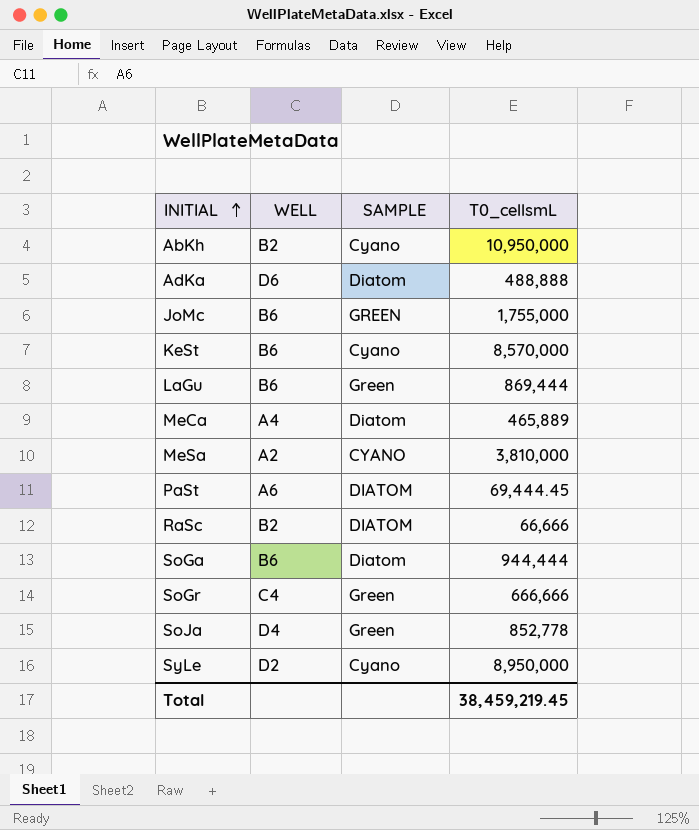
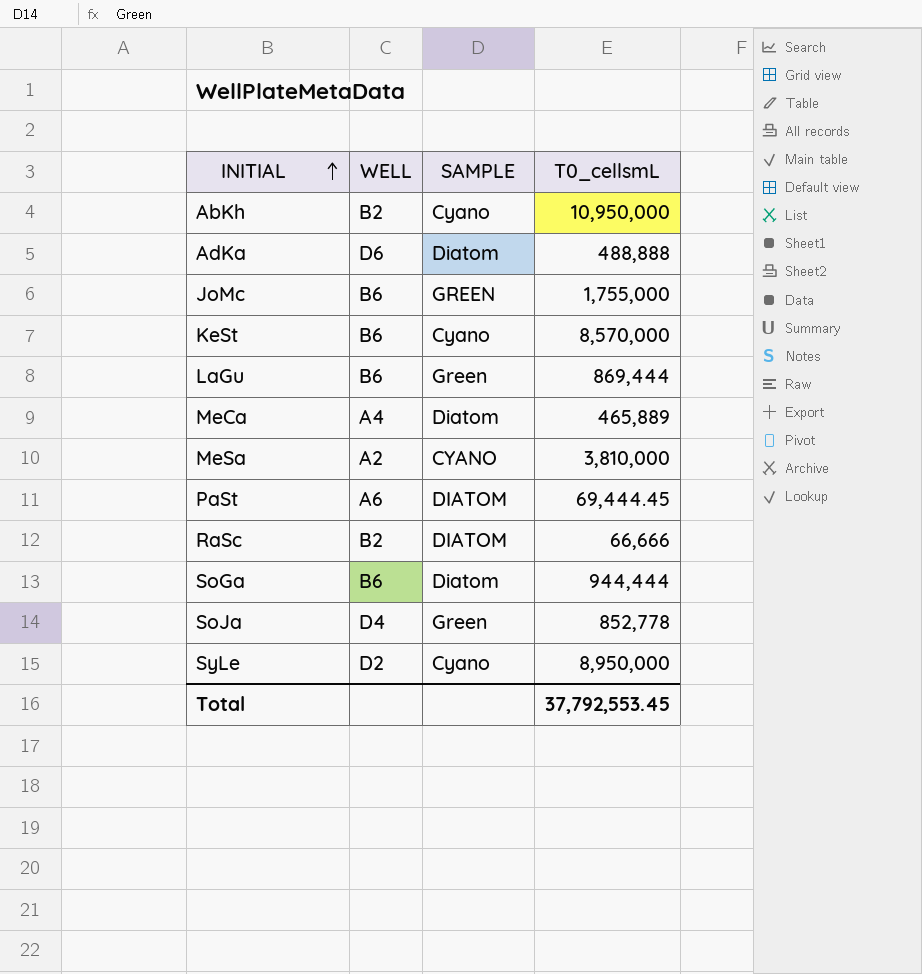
row SoGr: C4 | Green | 666,666 -> none
Total | T0_cellsmL: 38,459,219.45 -> 37,792,553.45

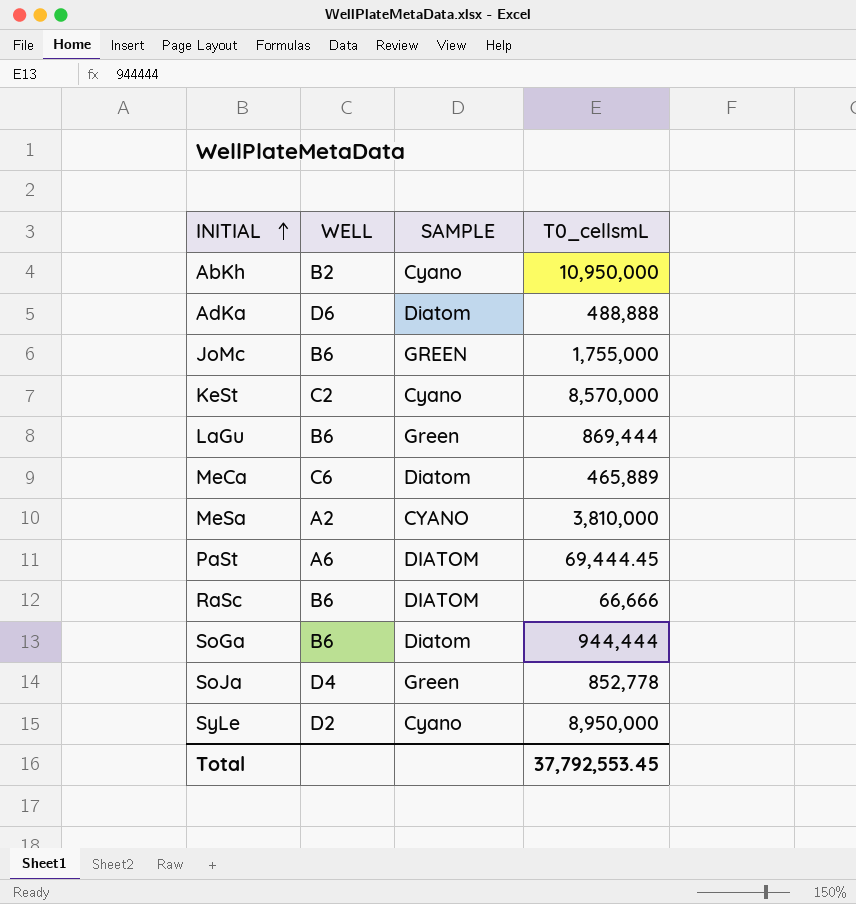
KeSt | WELL: B6 -> C2
MeCa | WELL: A4 -> C6
RaSc | WELL: B2 -> B6

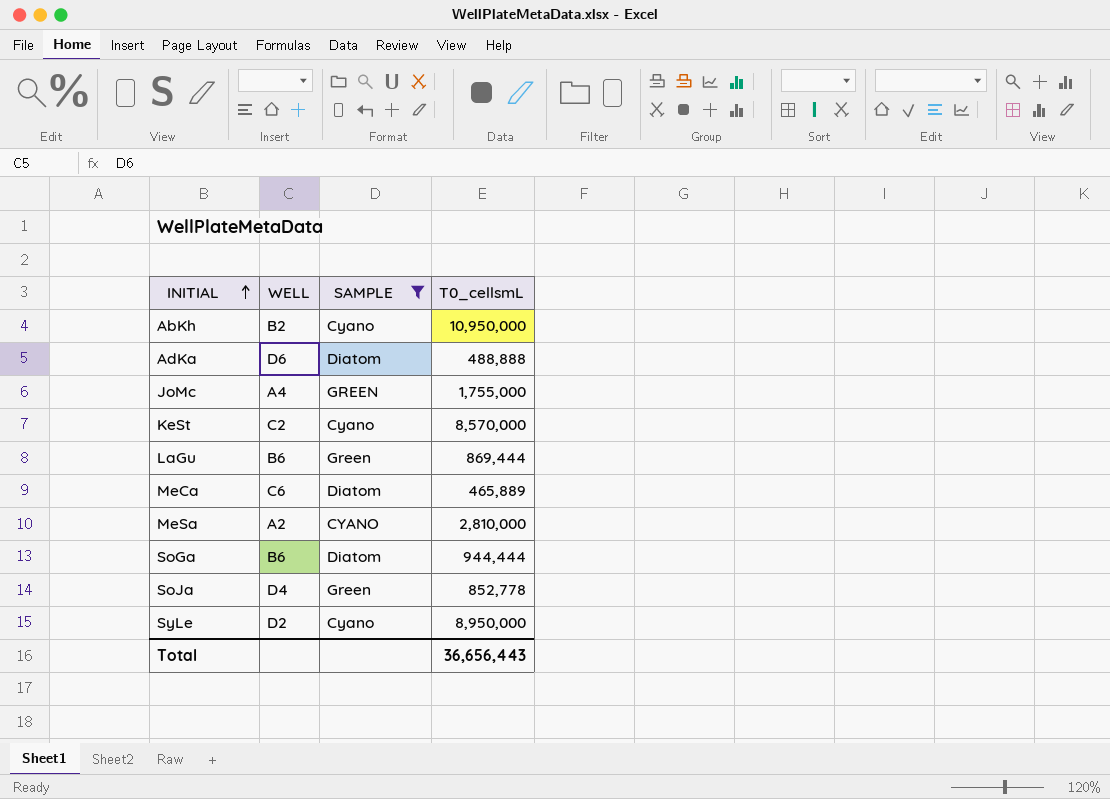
filter: none -> SAMPLE != DIATOM
JoMc | WELL: B6 -> A4
MeSa | T0_cellsmL: 3,810,000 -> 2,810,000
Total | T0_cellsmL: 37,792,553.45 -> 36,656,443

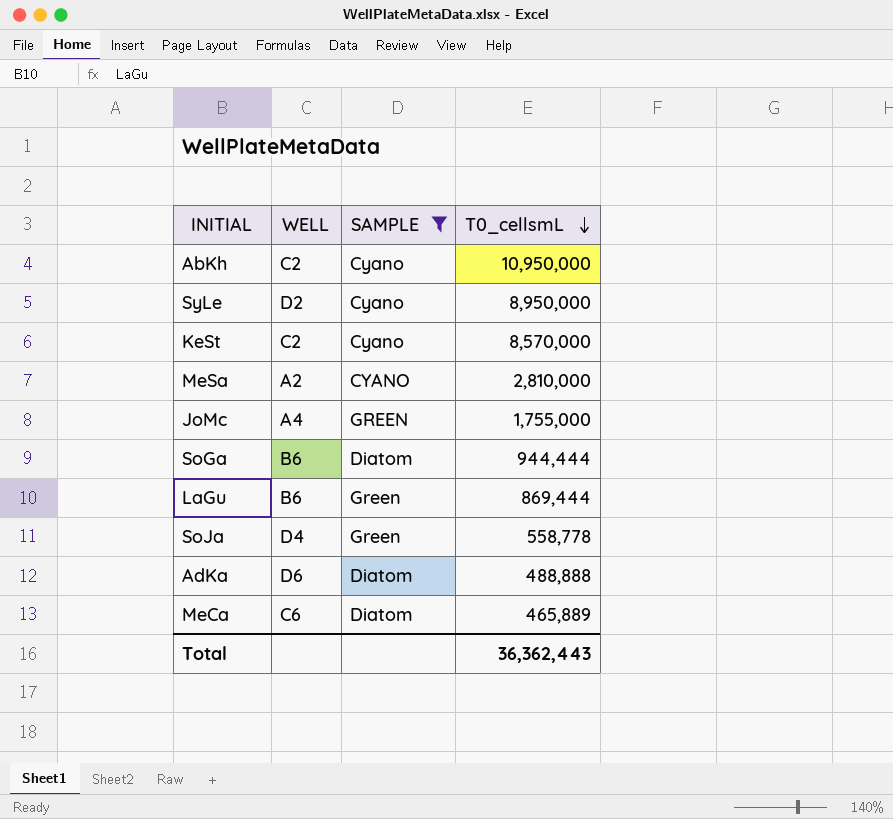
row order: INITIAL ascending -> T0_cellsmL descending
AbKh | WELL: B2 -> C2
SoJa | T0_cellsmL: 852,778 -> 558,778
Total | T0_cellsmL: 36,656,443 -> 36,362,443

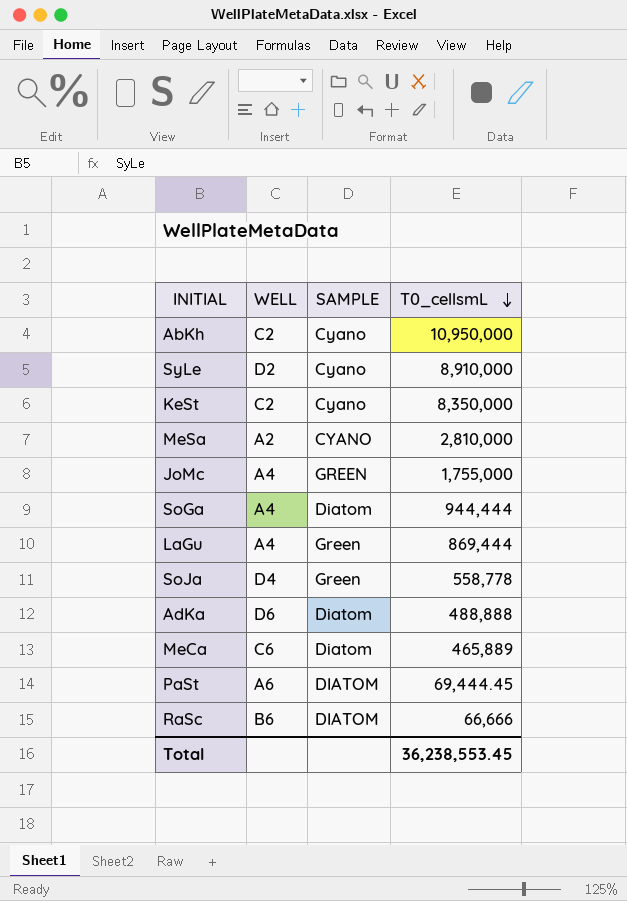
filter: SAMPLE != DIATOM -> none
SyLe | T0_cellsmL: 8,950,000 -> 8,910,000
KeSt | T0_cellsmL: 8,570,000 -> 8,350,000
SoGa | WELL: B6 -> A4
LaGu | WELL: B6 -> A4
Total | T0_cellsmL: 36,362,443 -> 36,238,553.45

